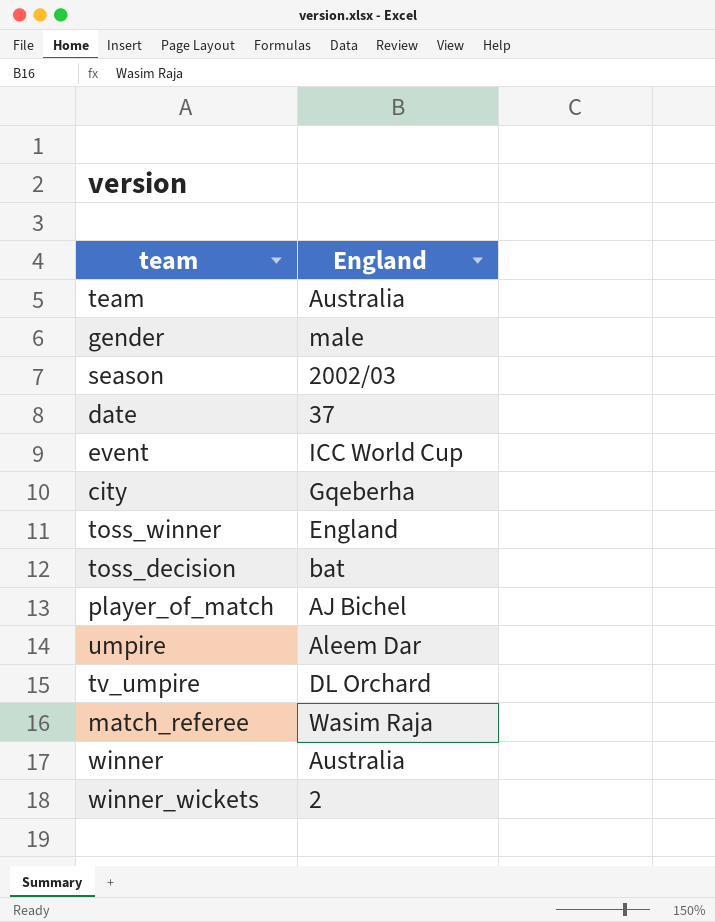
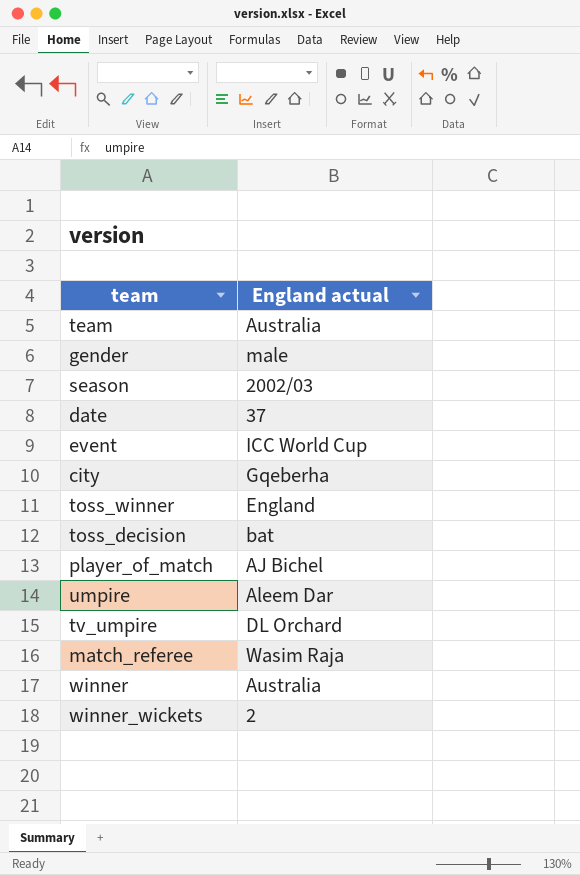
column name: England -> England actual

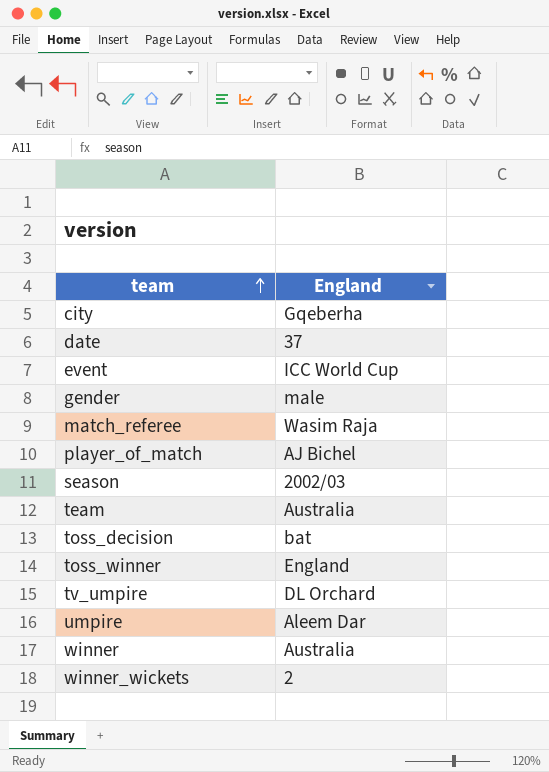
row order: none -> team ascending
column name: England actual -> England

